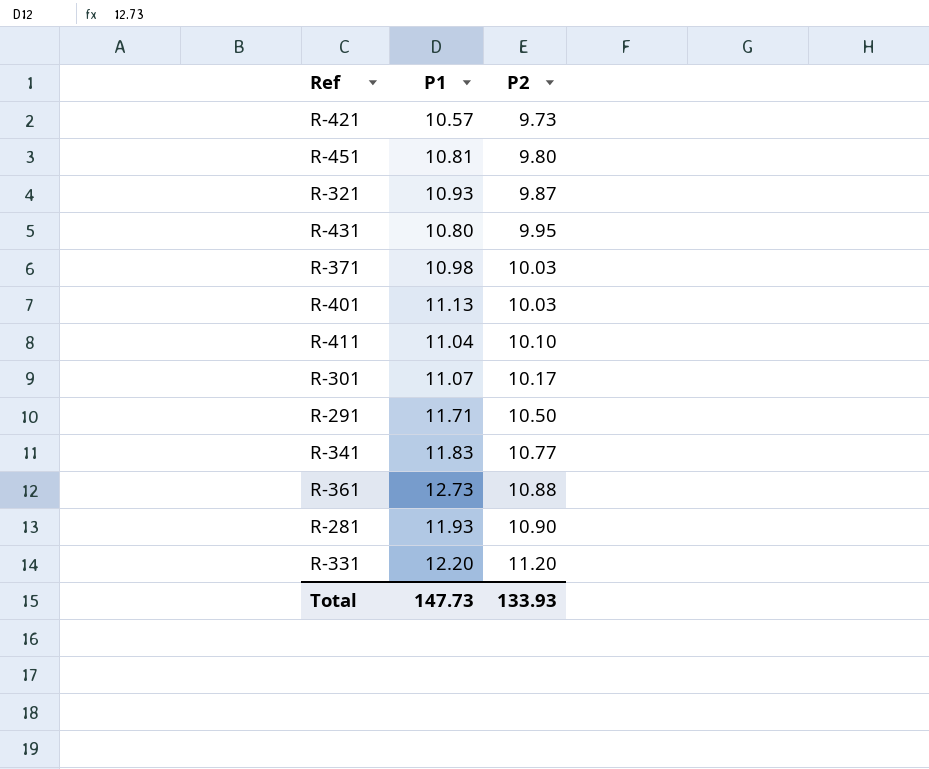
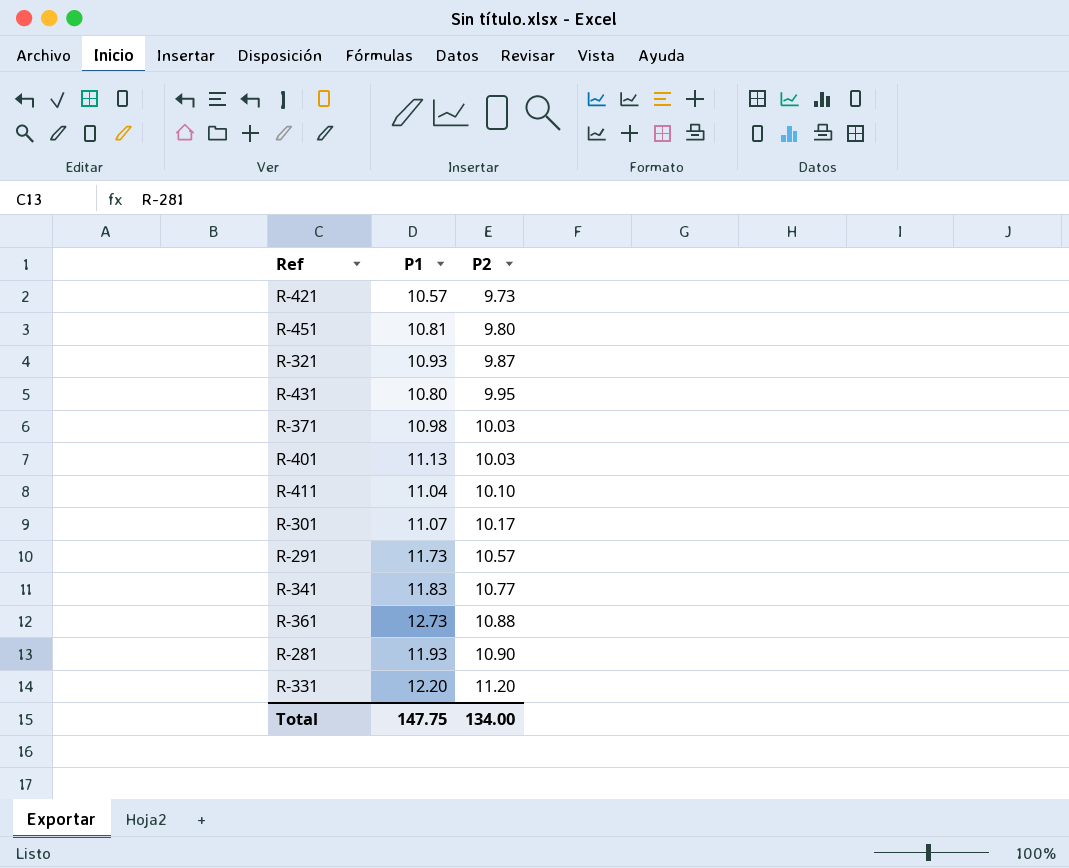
R-291 | P1: 11.71 -> 11.73
R-291 | P2: 10.50 -> 10.57
Total | P1: 147.73 -> 147.75
Total | P2: 133.93 -> 134.00

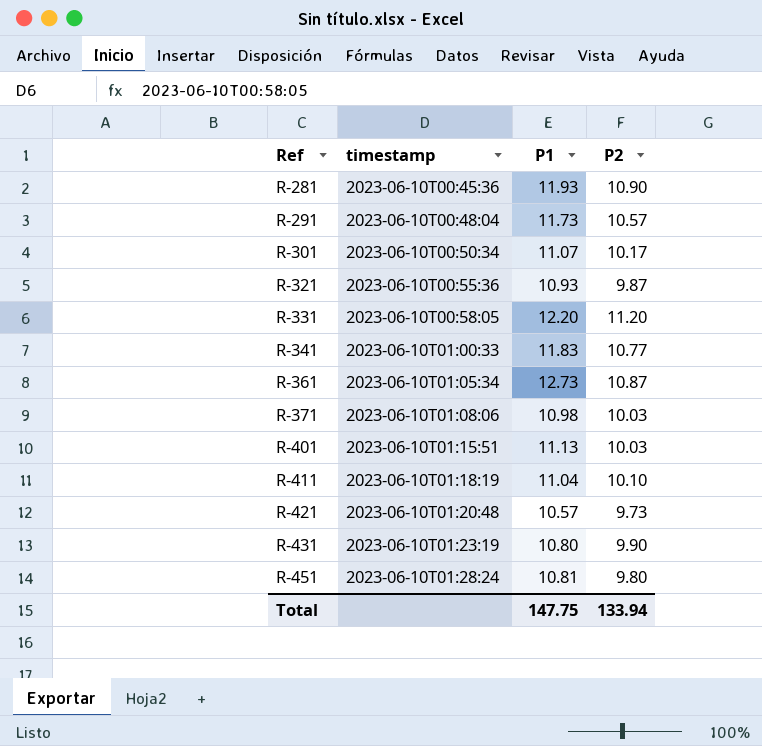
row order: P2 ascending -> Ref ascending
column timestamp | position: none -> 2
R-361 | P2: 10.88 -> 10.87
R-431 | P2: 9.95 -> 9.90
Total | P2: 134.00 -> 133.94

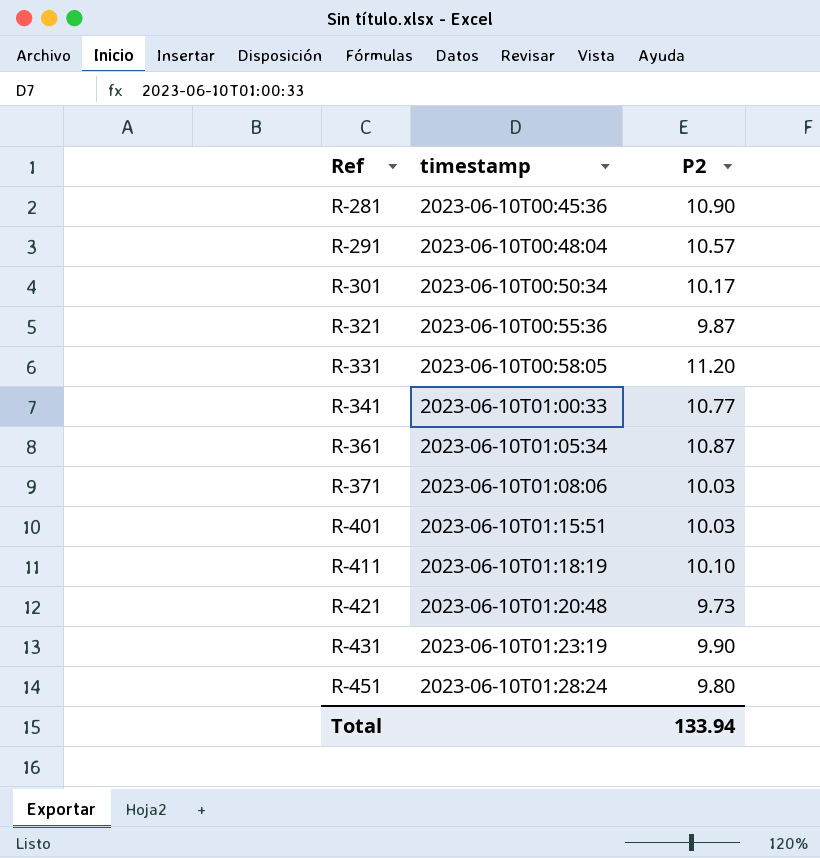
column P1 | position: 3 -> none

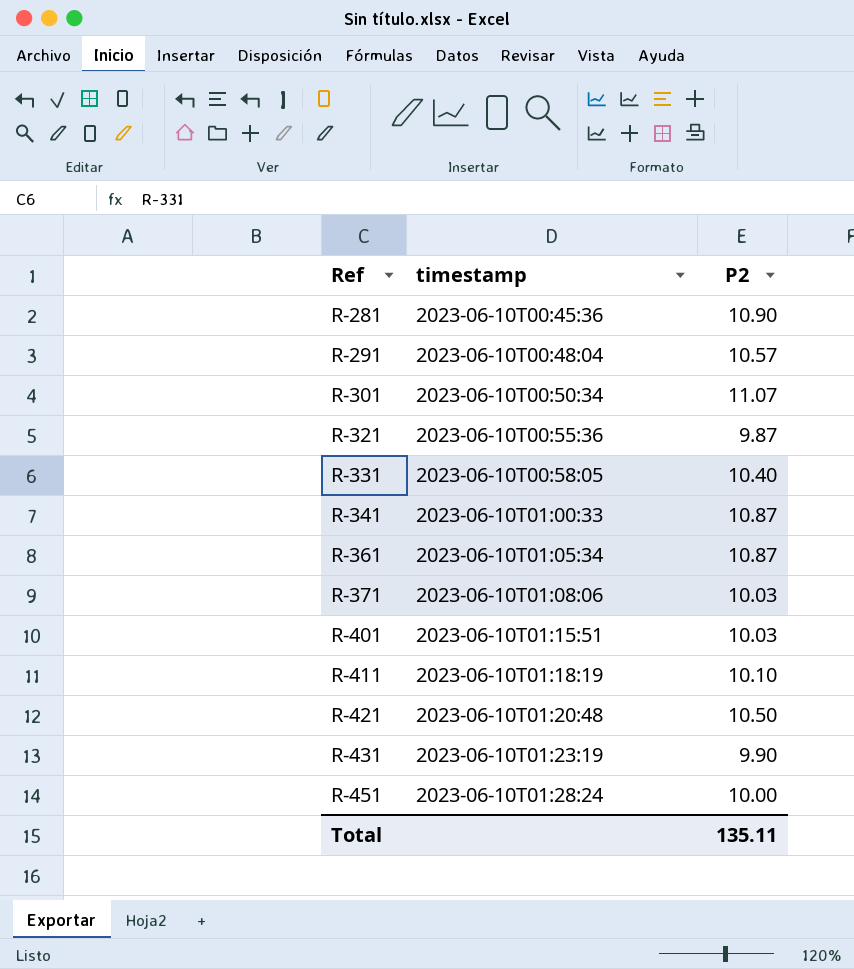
R-301 | P2: 10.17 -> 11.07
R-331 | P2: 11.20 -> 10.40
R-341 | P2: 10.77 -> 10.87
R-421 | P2: 9.73 -> 10.50
R-451 | P2: 9.80 -> 10.00
Total | P2: 133.94 -> 135.11

